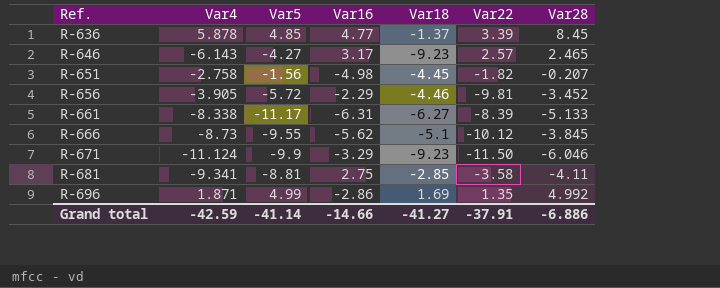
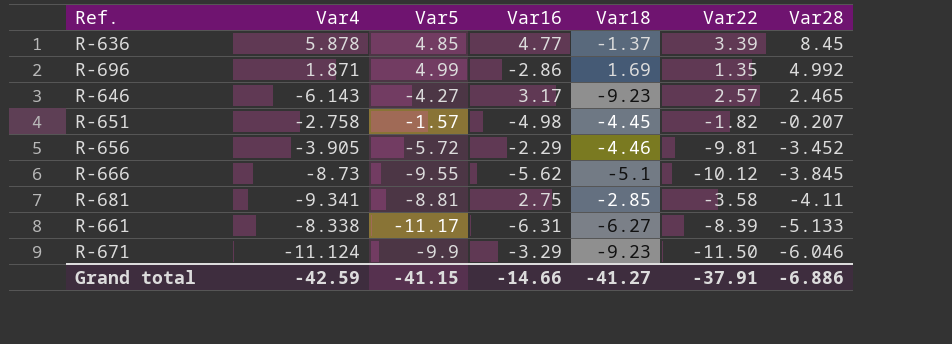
row order: Ref. ascending -> Var28 descending
R-651 | Var5: -1.56 -> -1.57
Grand total | Var5: -41.14 -> -41.15

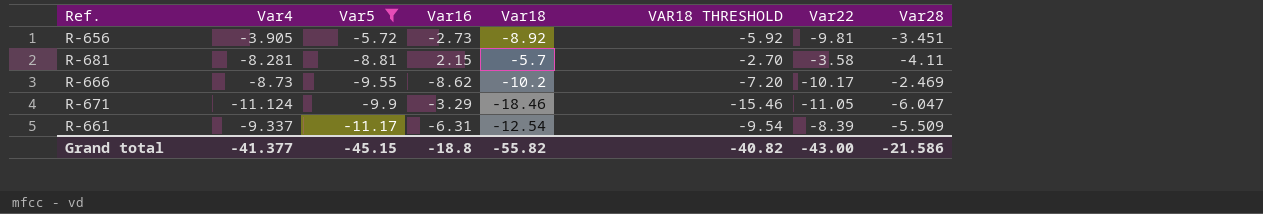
filter: none -> Var5 <= -5.72
row order: Var28 descending -> Var5 descending
column VAR18 THRESHOLD | formula: none -> [Var18] + 3
R-656 | Var16: -2.29 -> -2.73
R-656 | Var18: -4.46 -> -8.92
R-656 | Var28: -3.452 -> -3.451
R-681 | Var4: -9.341 -> -8.281
R-681 | Var16: 2.75 -> 2.15
R-681 | Var18: -2.85 -> -5.7
R-666 | Var16: -5.62 -> -8.62
R-666 | Var18: -5.1 -> -10.2
R-666 | Var22: -10.12 -> -10.17
R-666 | Var28: -3.845 -> -2.469
R-671 | Var18: -9.23 -> -18.46
R-671 | Var22: -11.50 -> -11.05
R-671 | Var28: -6.046 -> -6.047
R-661 | Var4: -8.338 -> -9.337
R-661 | Var18: -6.27 -> -12.54
R-661 | Var28: -5.133 -> -5.509
Grand total | Var4: -42.59 -> -41.377
Grand total | Var5: -41.15 -> -45.15
Grand total | Var16: -14.66 -> -18.8
Grand total | Var18: -41.27 -> -55.82
Grand total | Var22: -37.91 -> -43.00
Grand total | Var28: -6.886 -> -21.586

